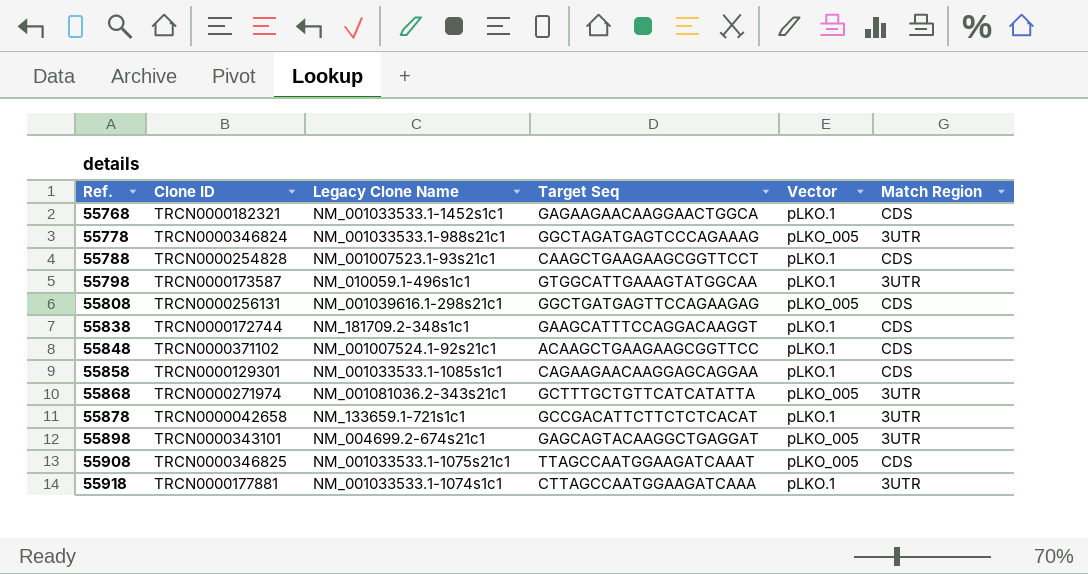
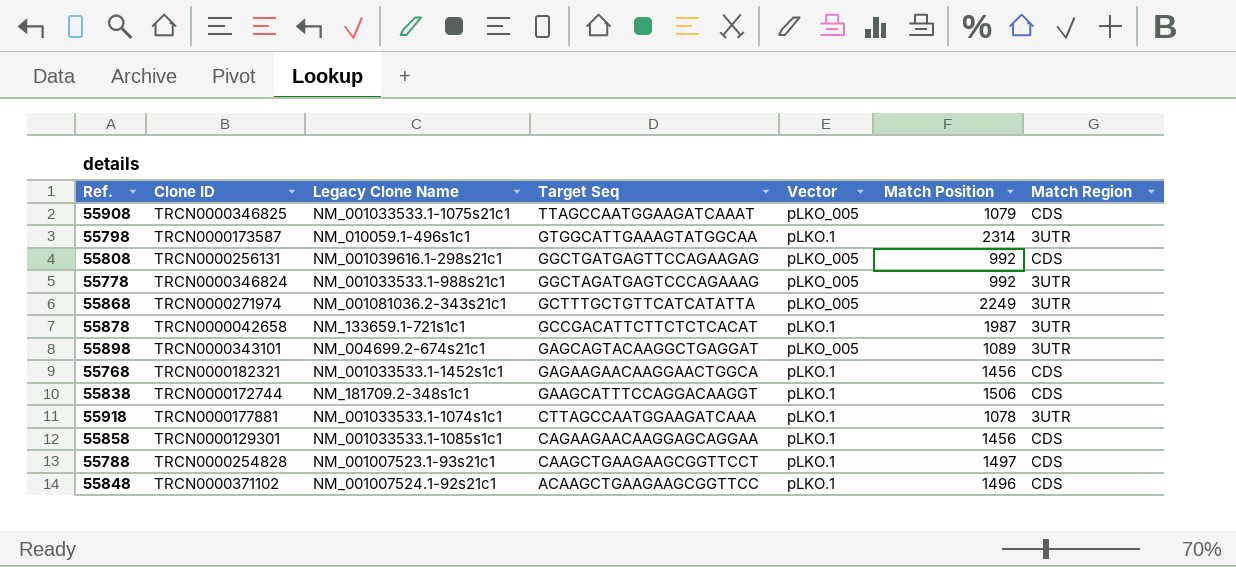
row order: Ref. ascending -> Target Seq descending
column Match Position | position: none -> 6

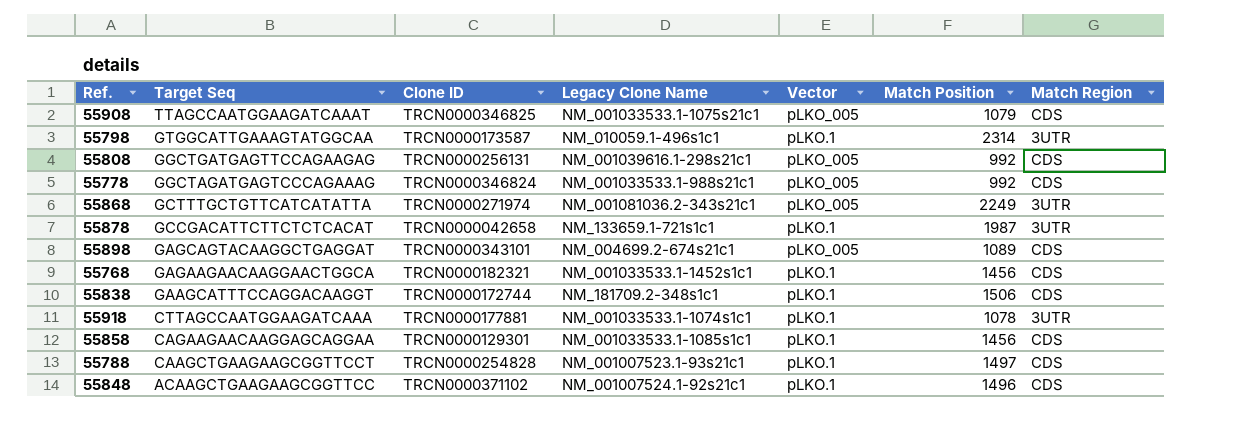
column Target Seq | position: 4 -> 2
55778 | Match Region: 3UTR -> CDS
55898 | Match Region: 3UTR -> CDS

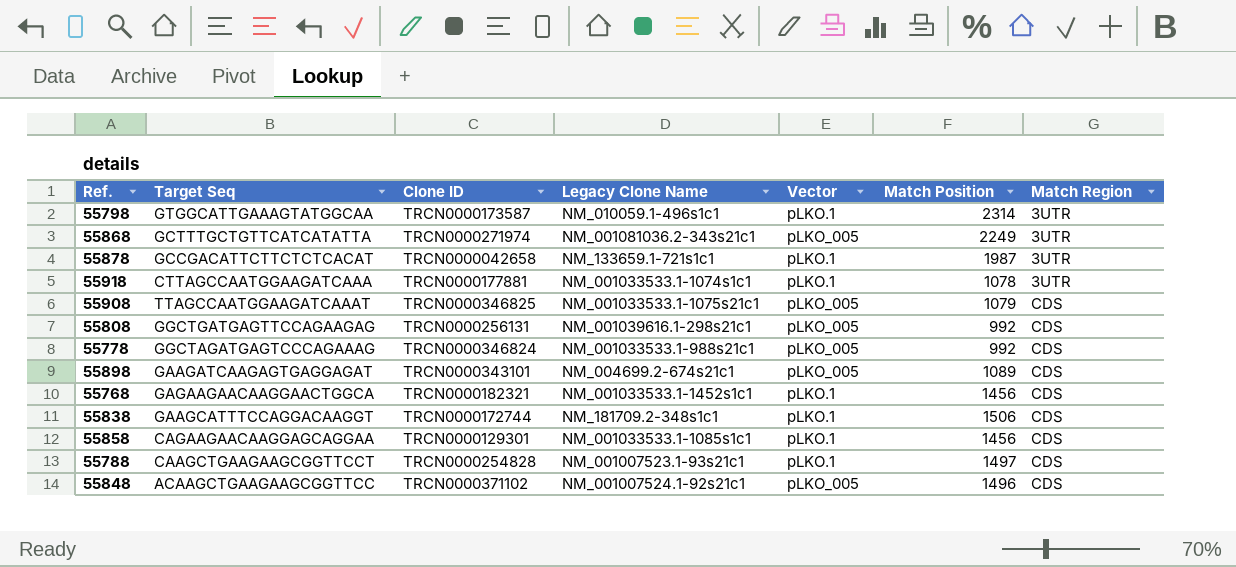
row order: Target Seq descending -> Match Region ascending
55898 | Target Seq: GAGCAGTACAAGGCTGAGGAT -> GAAGATCAAGAGTGAGGAGAT
55848 | Vector: pLKO.1 -> pLKO_005

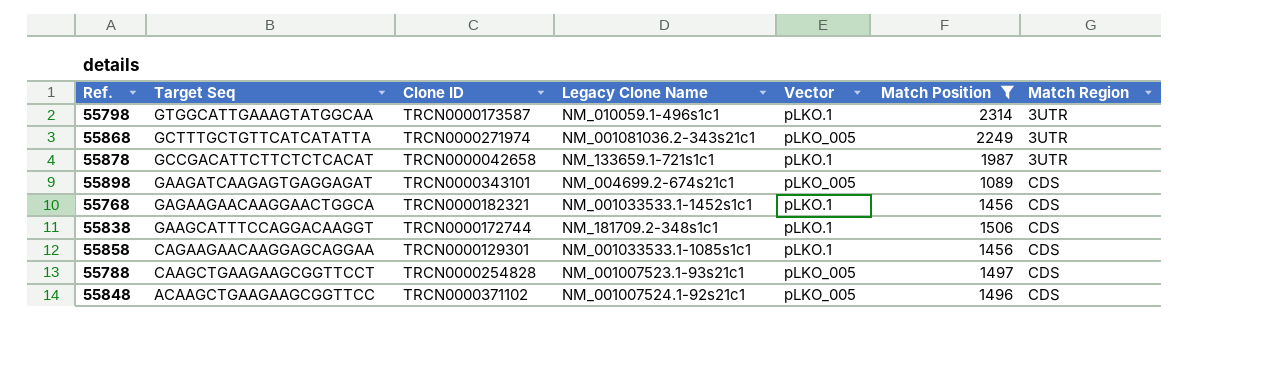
filter: none -> Match Position >= 1089
55788 | Vector: pLKO.1 -> pLKO_005

